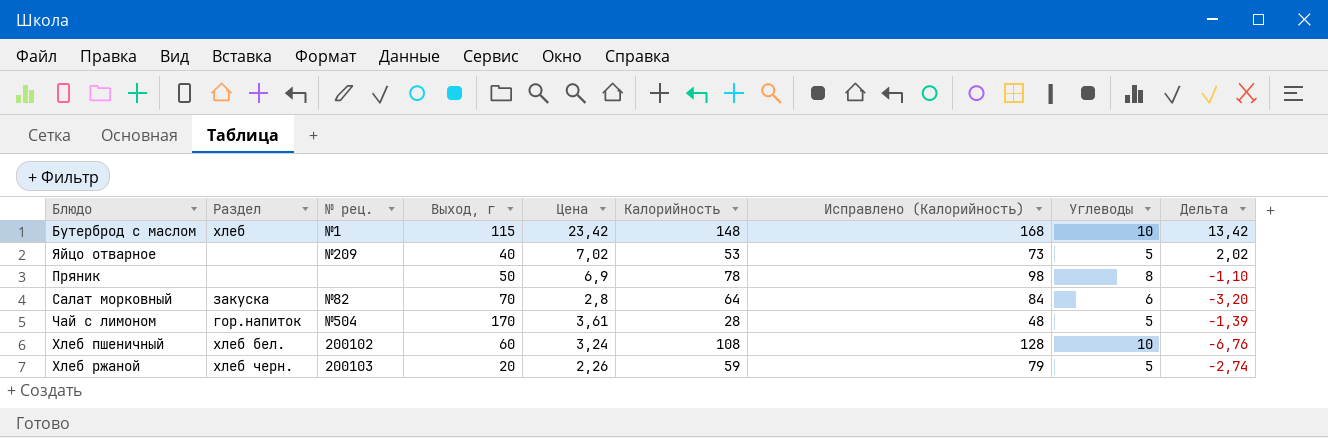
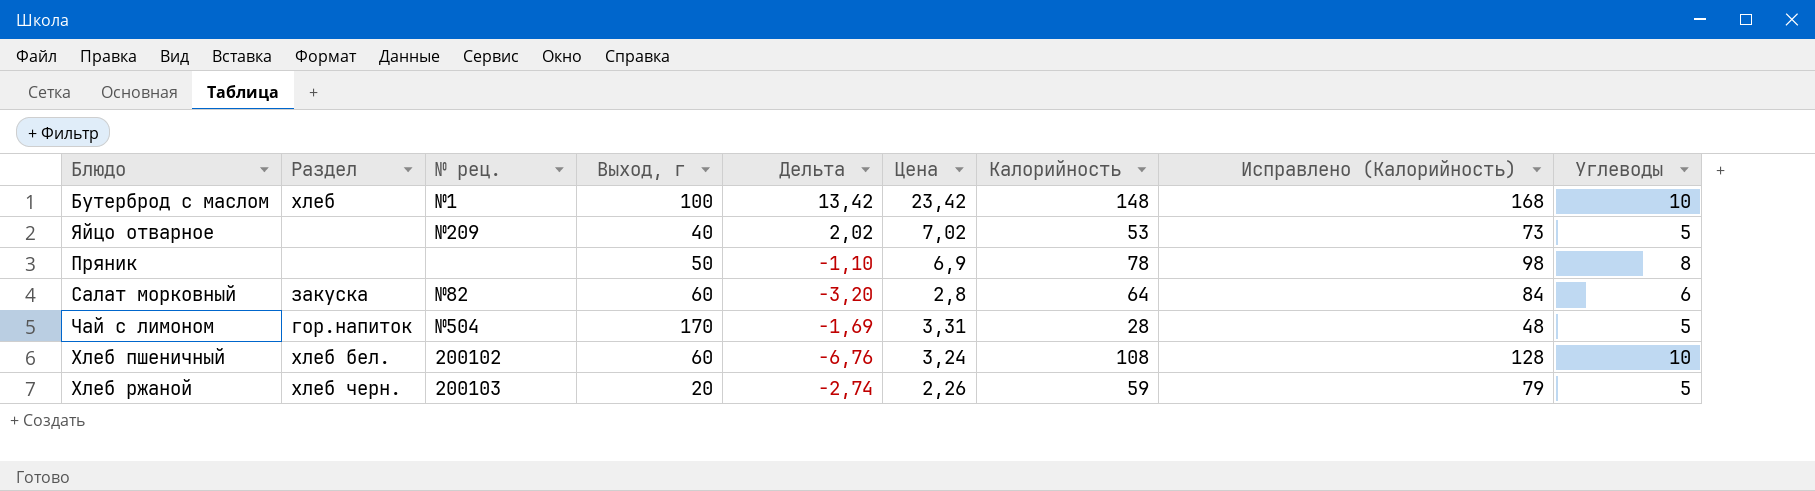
column Дельта | position: 9 -> 5
Бутерброд с маслом | Выход, г: 115 -> 100
Салат морковный | Выход, г: 70 -> 60
Чай с лимоном | Дельта: -1,39 -> -1,69
Чай с лимоном | Цена: 3,61 -> 3,31

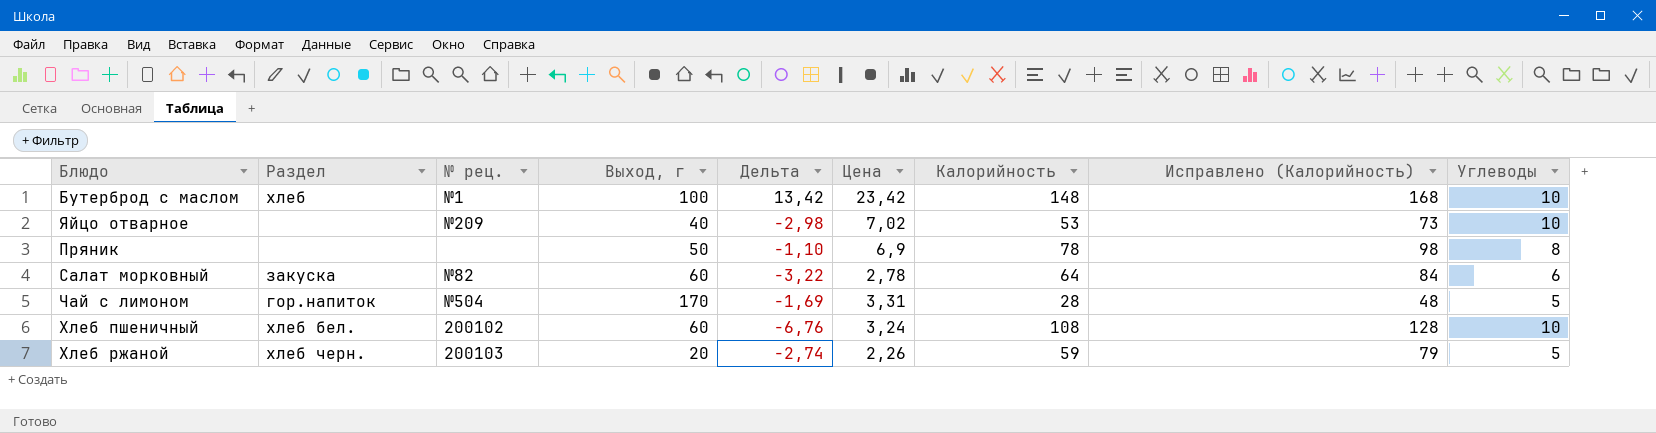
Яйцо отварное | Дельта: 2,02 -> -2,98
Яйцо отварное | Углеводы: 5 -> 10
Салат морковный | Дельта: -3,20 -> -3,22
Салат морковный | Цена: 2,8 -> 2,78

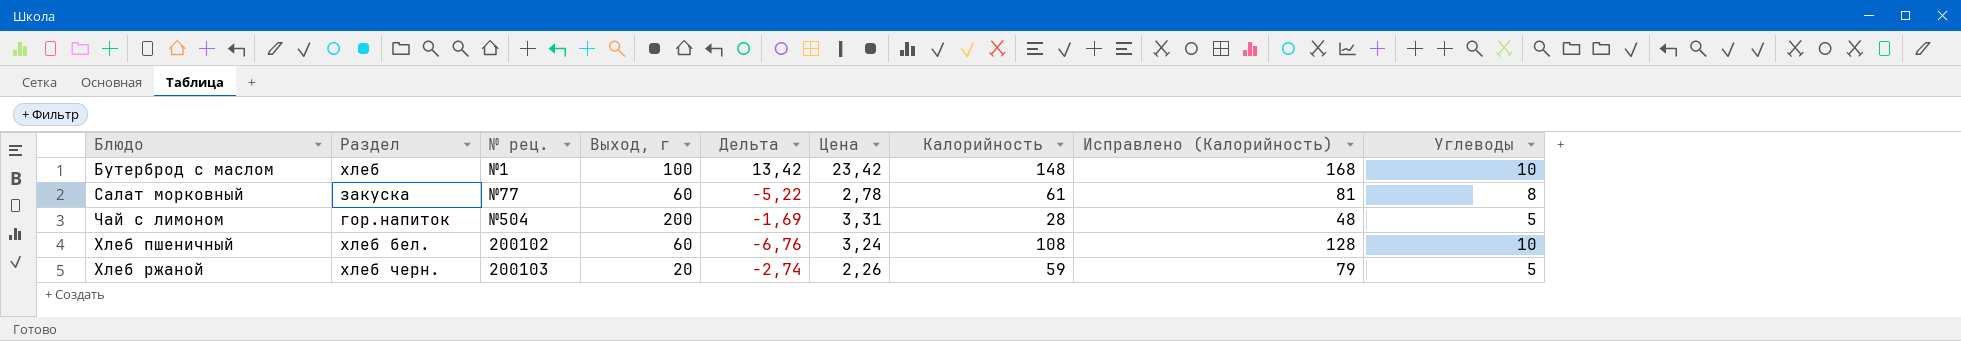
row Яйцо отварное: none | №209 | 40 | -2,98 | 7,02 | 53 | 73 | 10 -> none
row Пряник: none | none | 50 | -1,10 | 6,9 | 78 | 98 | 8 -> none
Салат морковный | № рец.: №82 -> №77
Салат морковный | Дельта: -3,22 -> -5,22
Салат морковный | Калорийность: 64 -> 61
Салат морковный | Исправлено (Калорийность): 84 -> 81
Салат морковный | Углеводы: 6 -> 8
Чай с лимоном | Выход, г: 170 -> 200

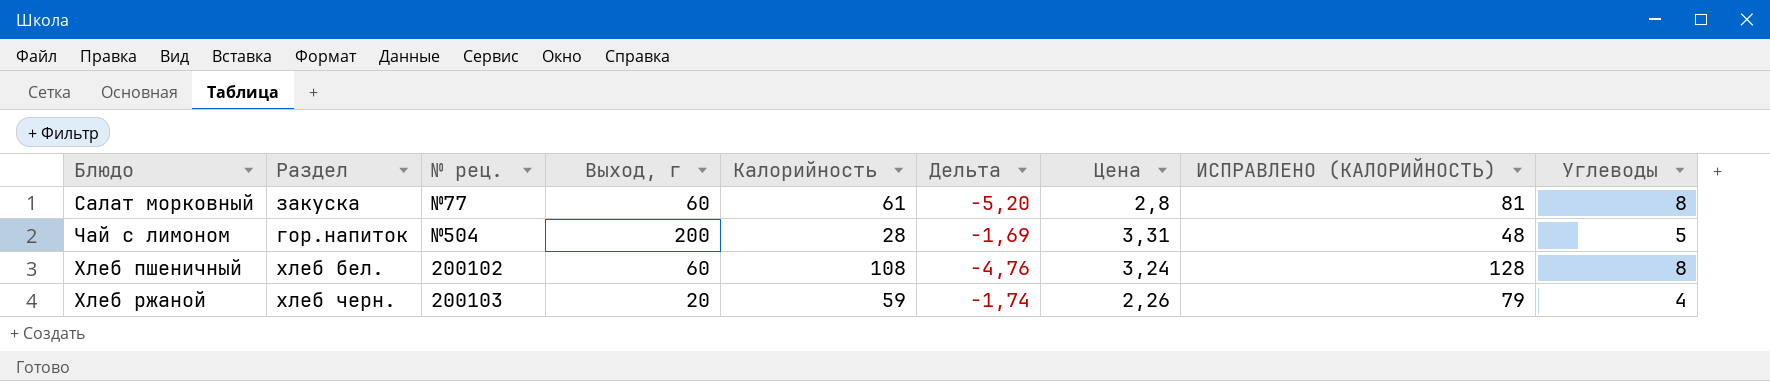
column Калорийность | position: 7 -> 5
column name: Исправлено (Калорийность) -> ИСПРАВЛЕНО (КАЛОРИЙНОСТЬ)
row Бутерброд с маслом: хлеб | №1 | 100 | 13,42 | 23,42 | 148 | 168 | 10 -> none
Салат морковный | Дельта: -5,22 -> -5,20
Салат морковный | Цена: 2,78 -> 2,8
Хлеб пшеничный | Дельта: -6,76 -> -4,76
Хлеб пшеничный | Углеводы: 10 -> 8
Хлеб ржаной | Дельта: -2,74 -> -1,74
Хлеб ржаной | Углеводы: 5 -> 4

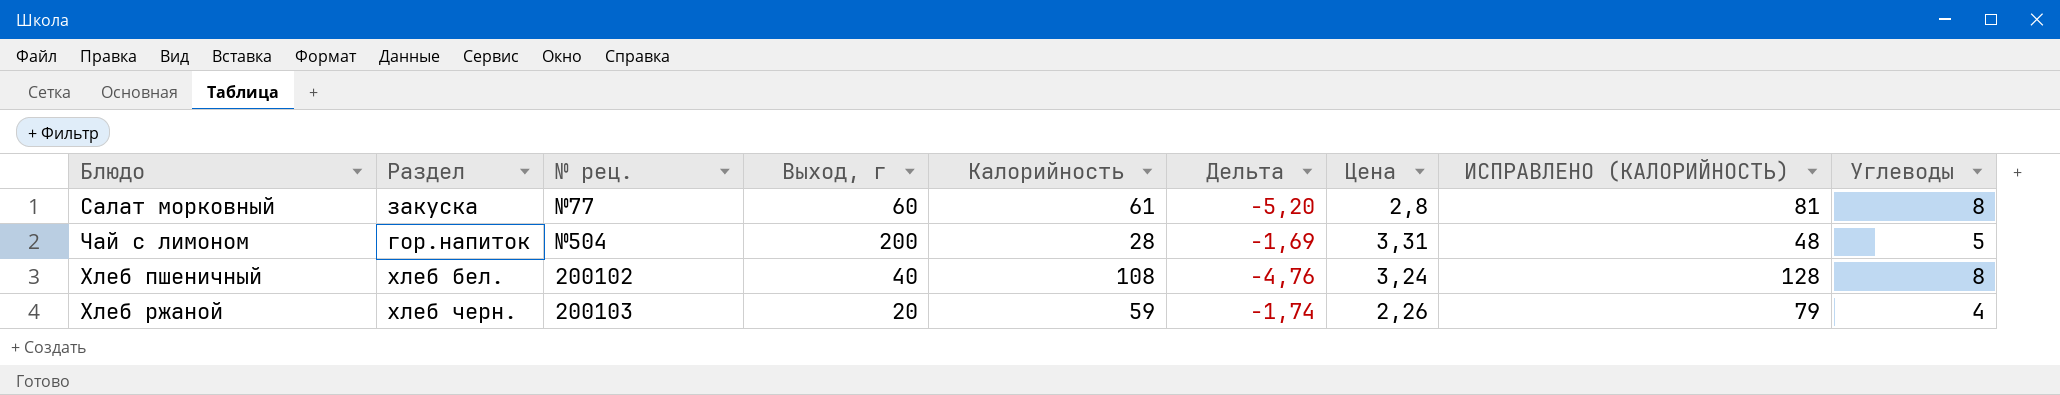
Хлеб пшеничный | Выход, г: 60 -> 40

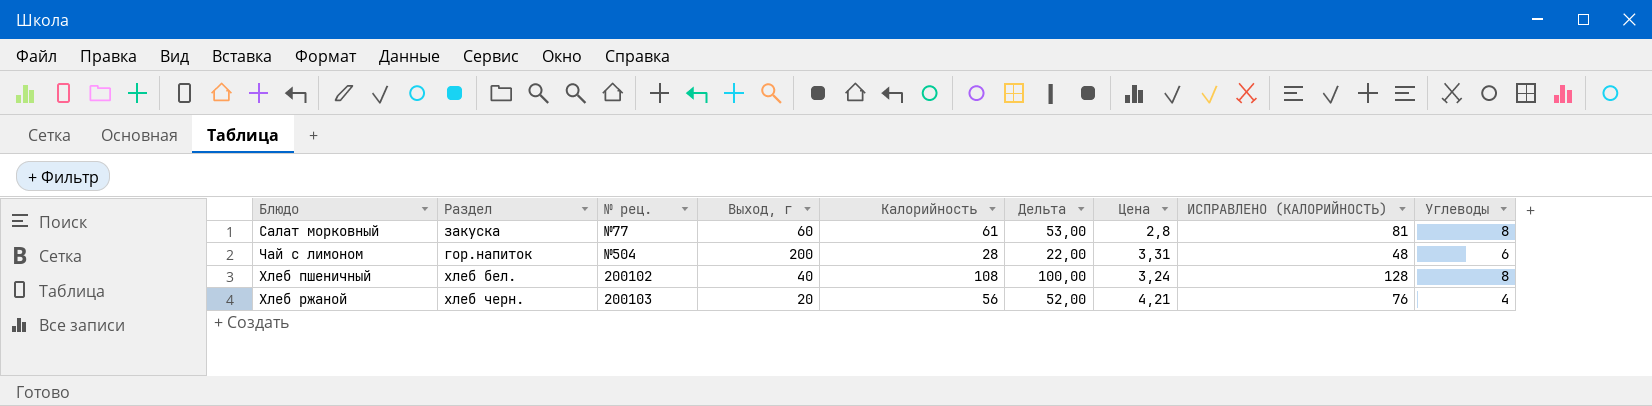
column Дельта | formula: [Цена] - [Углеводы] -> [Калорийность] - [Углеводы]
Чай с лимоном | Углеводы: 5 -> 6
Хлеб ржаной | Калорийность: 59 -> 56
Хлеб ржаной | Цена: 2,26 -> 4,21
Хлеб ржаной | ИСПРАВЛЕНО (КАЛОРИЙНОСТЬ): 79 -> 76

